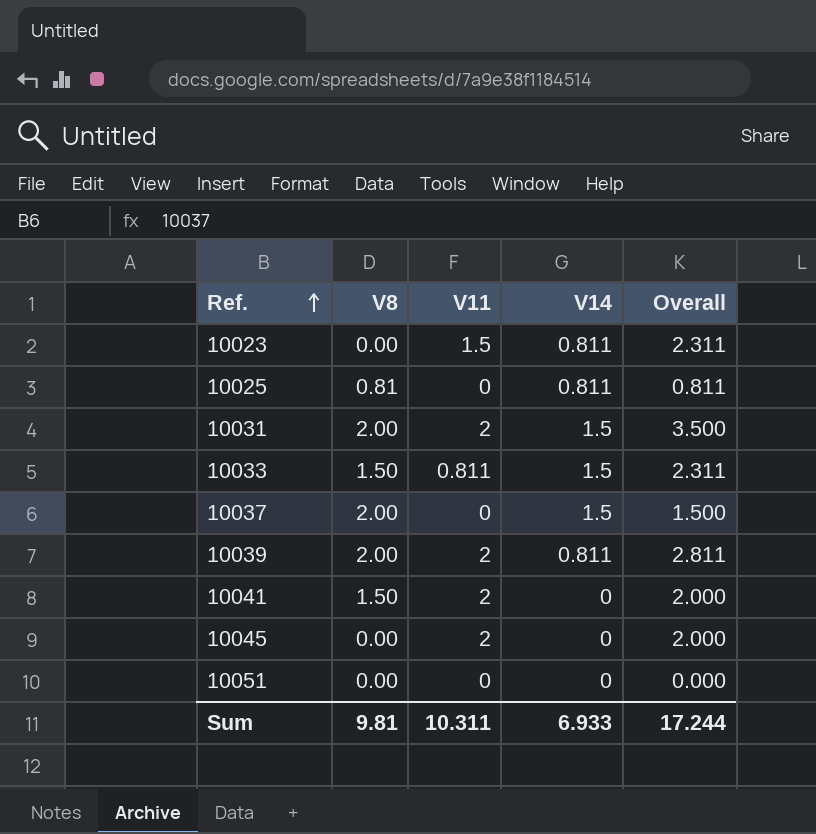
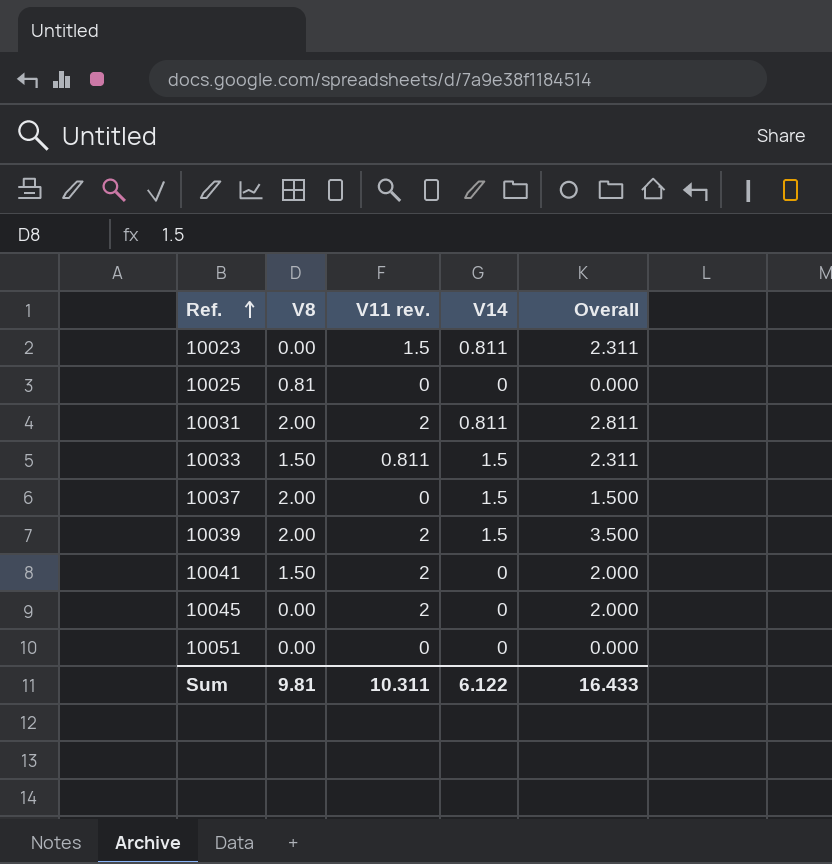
column name: V11 -> V11 rev.
10025 | V14: 0.811 -> 0
10025 | Overall: 0.811 -> 0.000
10031 | V14: 1.5 -> 0.811
10031 | Overall: 3.500 -> 2.811
10039 | V14: 0.811 -> 1.5
10039 | Overall: 2.811 -> 3.500
Sum | V14: 6.933 -> 6.122
Sum | Overall: 17.244 -> 16.433

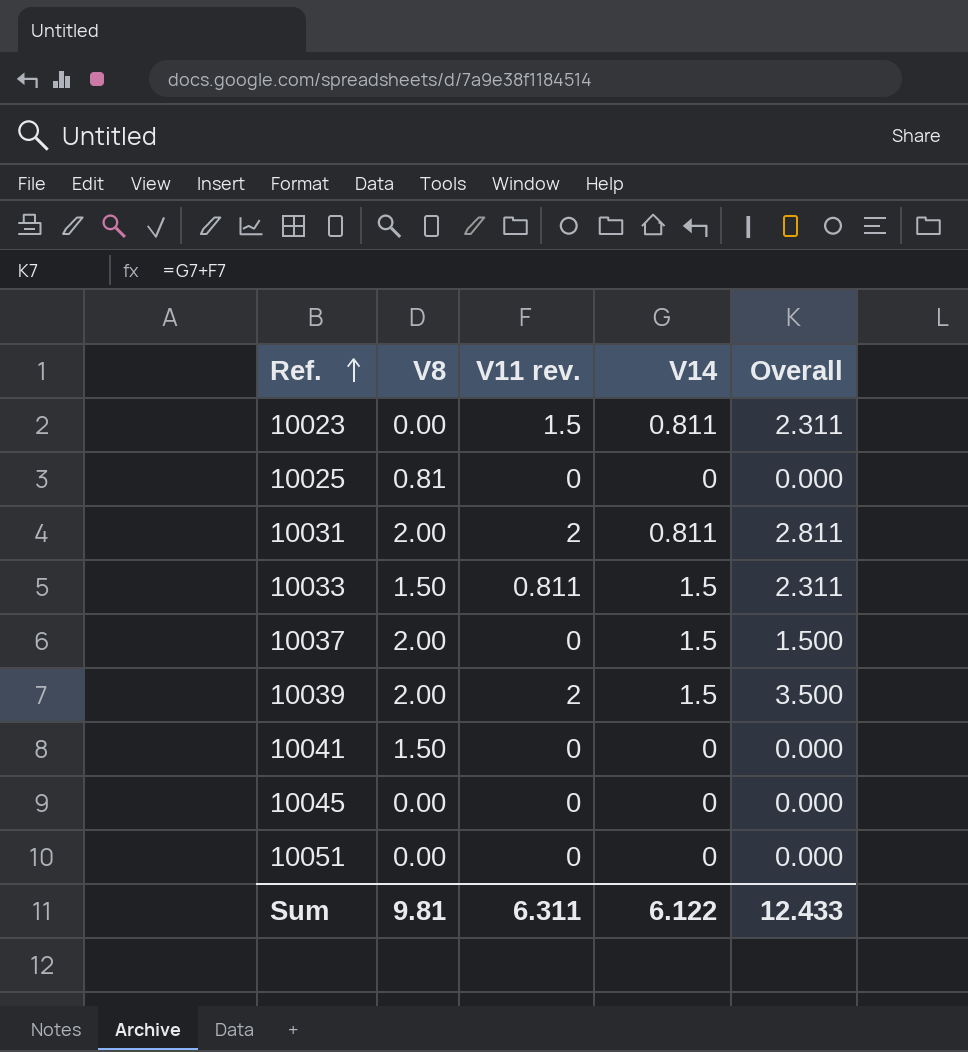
10041 | V11 rev.: 2 -> 0
10041 | Overall: 2.000 -> 0.000
10045 | V11 rev.: 2 -> 0
10045 | Overall: 2.000 -> 0.000
Sum | V11 rev.: 10.311 -> 6.311
Sum | Overall: 16.433 -> 12.433

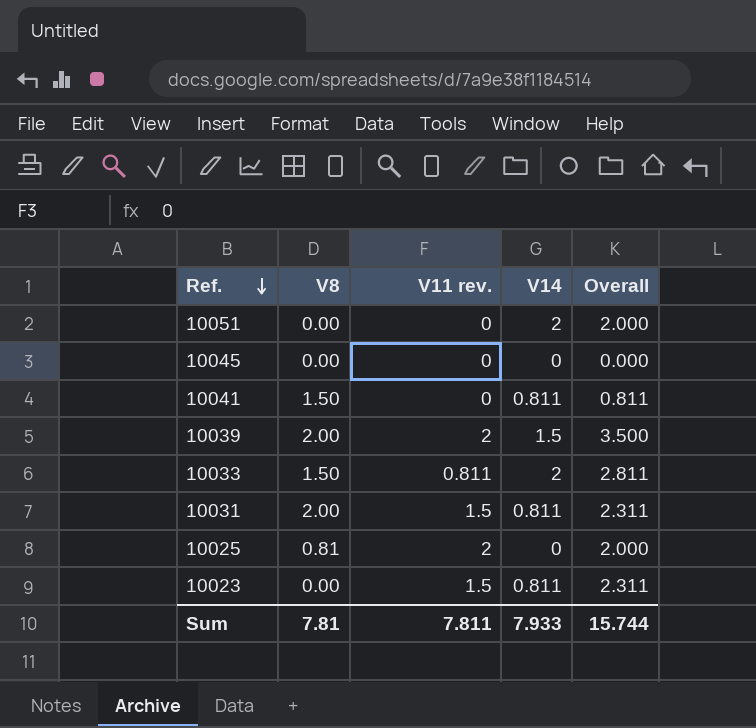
row order: Ref. ascending -> Ref. descending
row 10037: 2.00 | 0 | 1.5 | 1.500 -> none
10051 | V14: 0 -> 2
10051 | Overall: 0.000 -> 2.000
10041 | V14: 0 -> 0.811
10041 | Overall: 0.000 -> 0.811
10033 | V14: 1.5 -> 2
10033 | Overall: 2.311 -> 2.811
10031 | V11 rev.: 2 -> 1.5
10031 | Overall: 2.811 -> 2.311
10025 | V11 rev.: 0 -> 2
10025 | Overall: 0.000 -> 2.000
Sum | V8: 9.81 -> 7.81
Sum | V11 rev.: 6.311 -> 7.811
Sum | V14: 6.122 -> 7.933
Sum | Overall: 12.433 -> 15.744

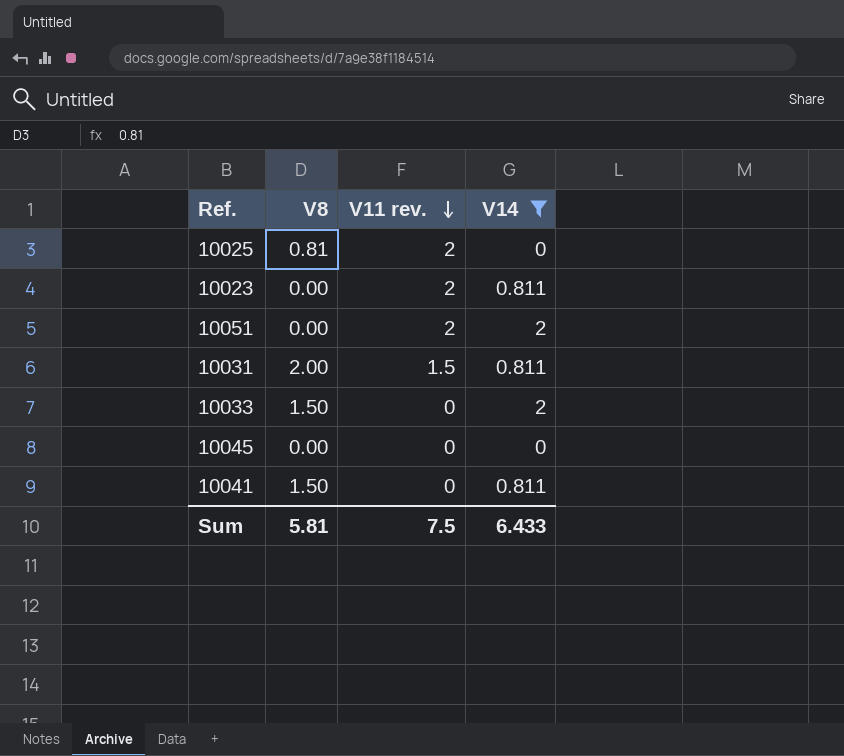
filter: none -> V14 != 1.5
row order: Ref. descending -> V11 rev. descending
column Overall | formula: [V11 rev.] + [V14] -> none
10023 | V11 rev.: 1.5 -> 2
10051 | V11 rev.: 0 -> 2
10033 | V11 rev.: 0.811 -> 0
Sum | V8: 7.81 -> 5.81
Sum | V11 rev.: 7.811 -> 7.5
Sum | V14: 7.933 -> 6.433

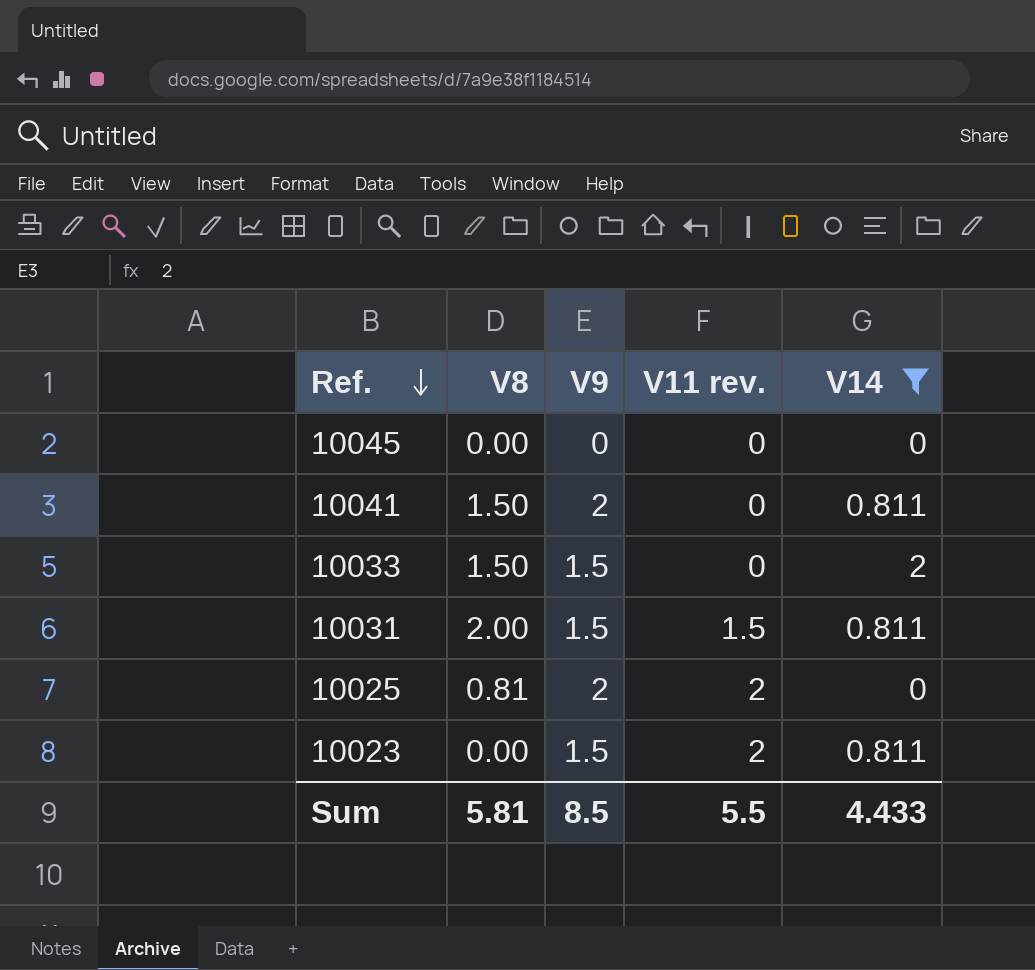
row order: V11 rev. descending -> Ref. descending
column V9 | position: none -> 3
row 10051: 0.00 | 2 | 2 -> none
Sum | V11 rev.: 7.5 -> 5.5
Sum | V14: 6.433 -> 4.433

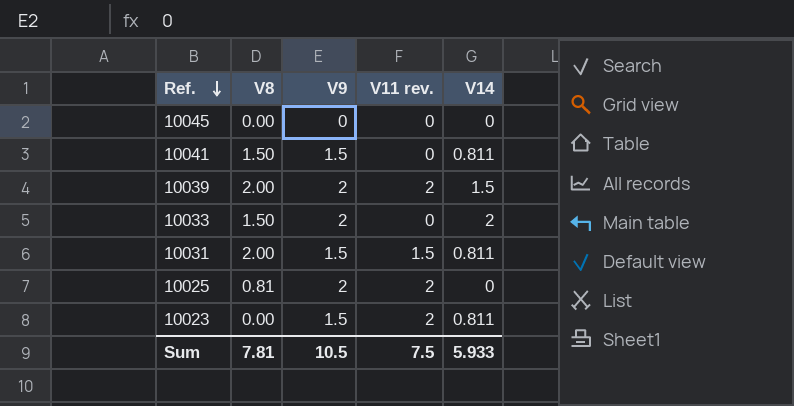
filter: V14 != 1.5 -> none
10041 | V9: 2 -> 1.5
10033 | V9: 1.5 -> 2
Sum | V8: 5.81 -> 7.81
Sum | V9: 8.5 -> 10.5
Sum | V11 rev.: 5.5 -> 7.5
Sum | V14: 4.433 -> 5.933

